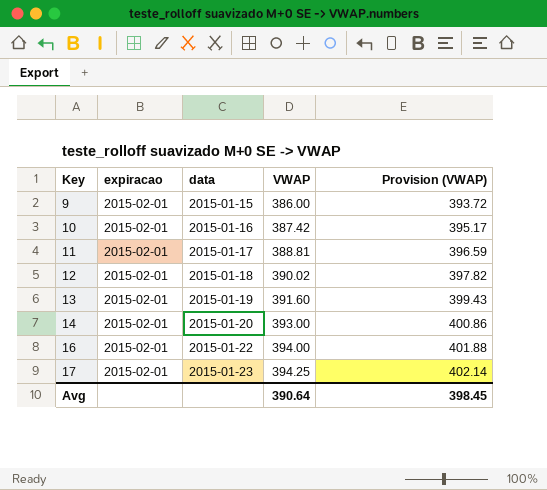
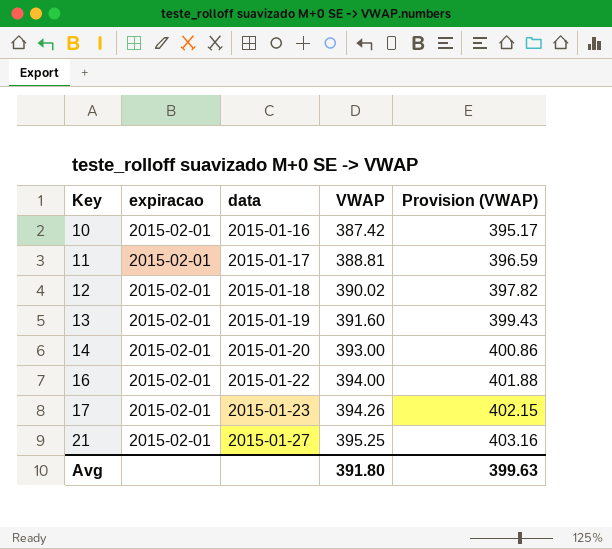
row 9: 2015-02-01 | 2015-01-15 | 386.00 | 393.72 -> none
17 | VWAP: 394.25 -> 394.26
17 | Provision (VWAP): 402.14 -> 402.15
row 21: none -> 2015-02-01 | 2015-01-27 | 395.25 | 403.16
Avg | VWAP: 390.64 -> 391.80
Avg | Provision (VWAP): 398.45 -> 399.63

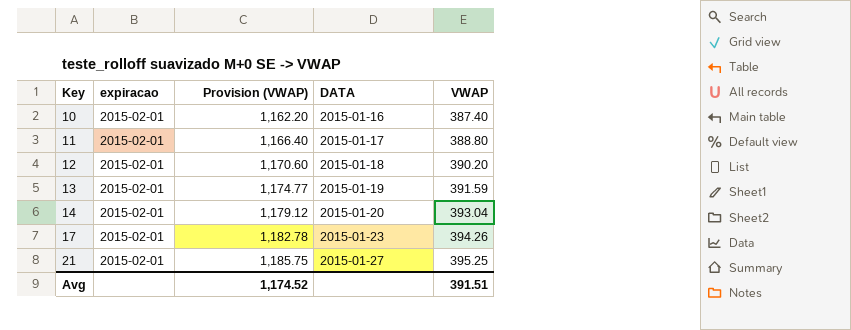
column Provision (VWAP) | formula: [VWAP] * 1.02 -> [VWAP] * 3
column Provision (VWAP) | position: 5 -> 3
column name: data -> DATA
row 16: 2015-02-01 | 2015-01-22 | 394.00 | 401.88 -> none
10 | VWAP: 387.42 -> 387.40
11 | VWAP: 388.81 -> 388.80
12 | VWAP: 390.02 -> 390.20
13 | VWAP: 391.60 -> 391.59
14 | VWAP: 393.00 -> 393.04
Avg | Provision (VWAP): 399.63 -> 1,174.52
Avg | VWAP: 391.80 -> 391.51

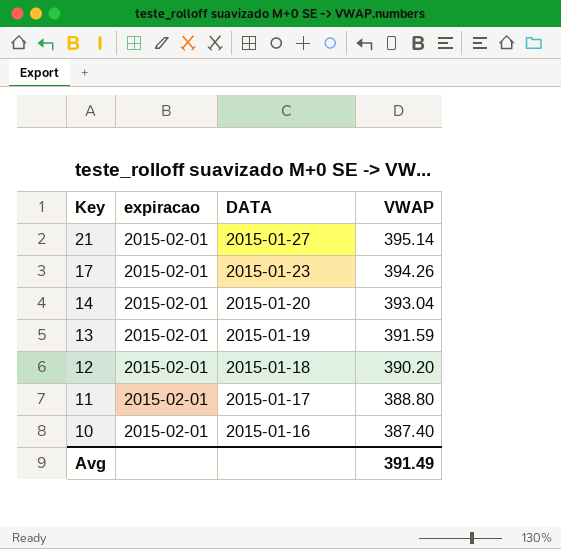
row order: Key ascending -> Key descending
column Provision (VWAP) | formula: [VWAP] * 3 -> none
21 | VWAP: 395.25 -> 395.14
Avg | VWAP: 391.51 -> 391.49

